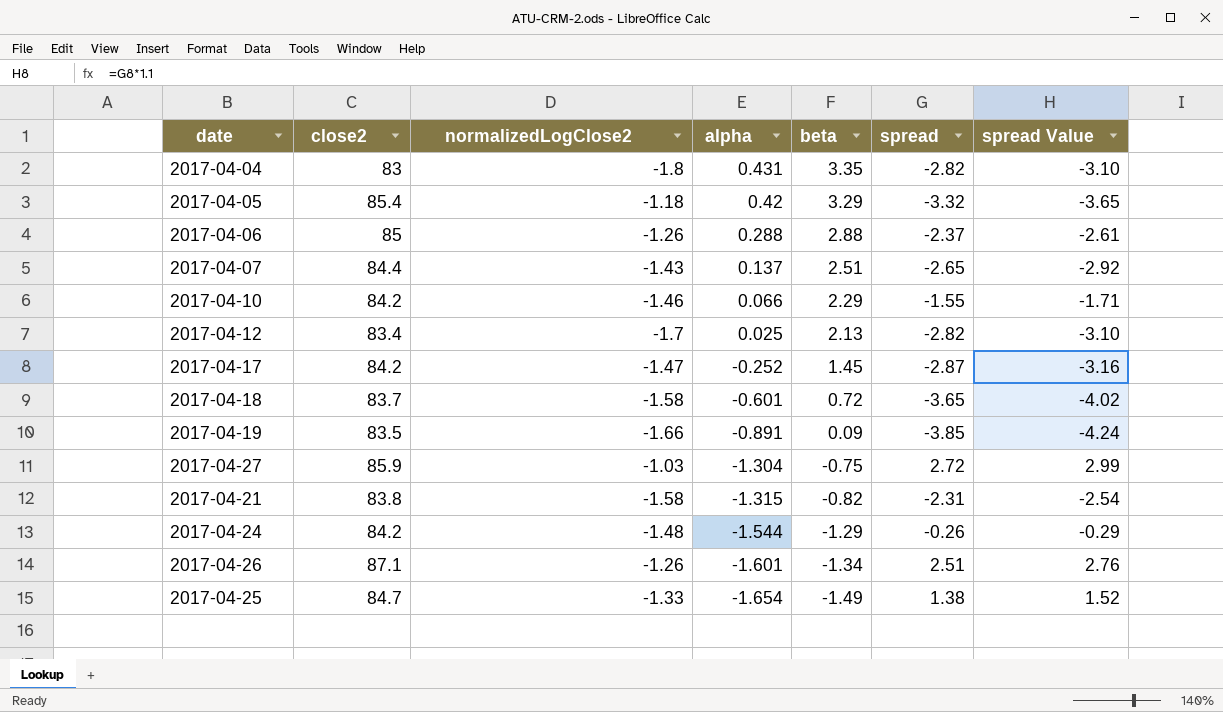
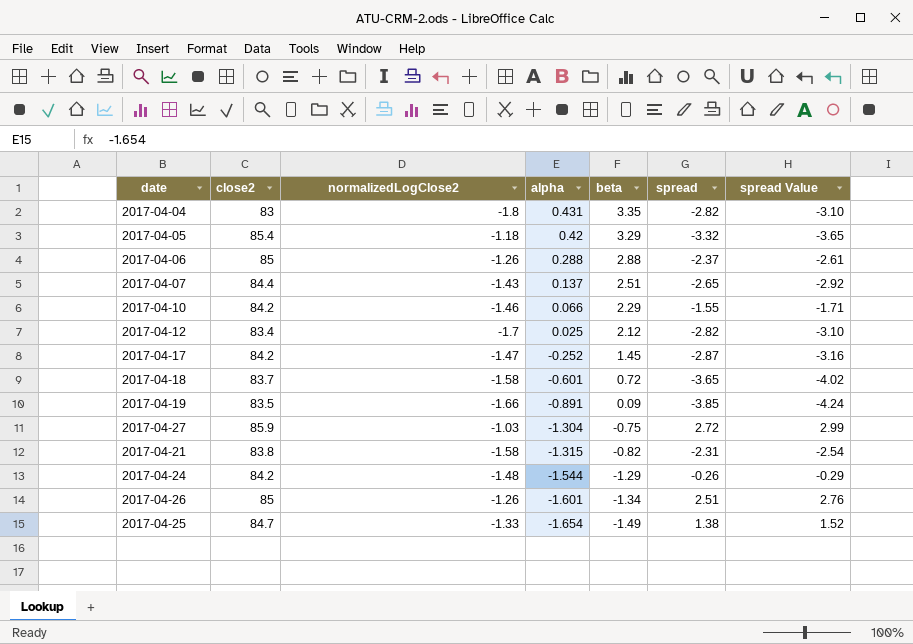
2017-04-12 | beta: 2.13 -> 2.12
2017-04-26 | close2: 87.1 -> 85

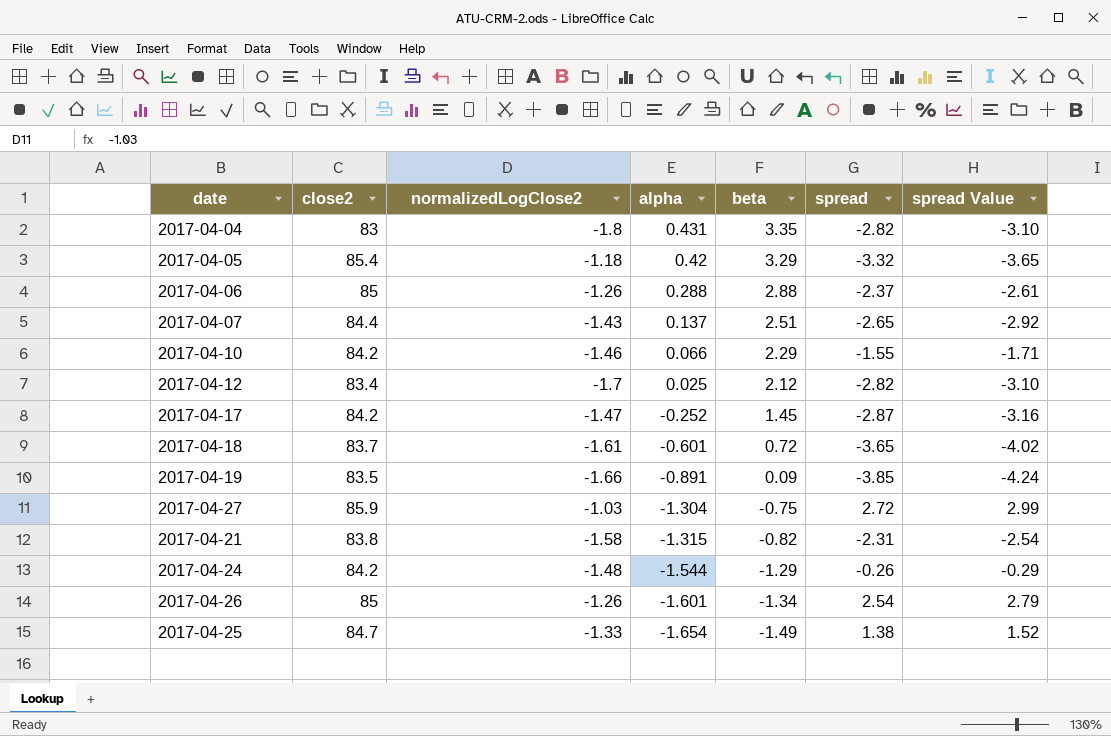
2017-04-18 | normalizedLogClose2: -1.58 -> -1.61
2017-04-26 | spread: 2.51 -> 2.54
2017-04-26 | spread Value: 2.76 -> 2.79

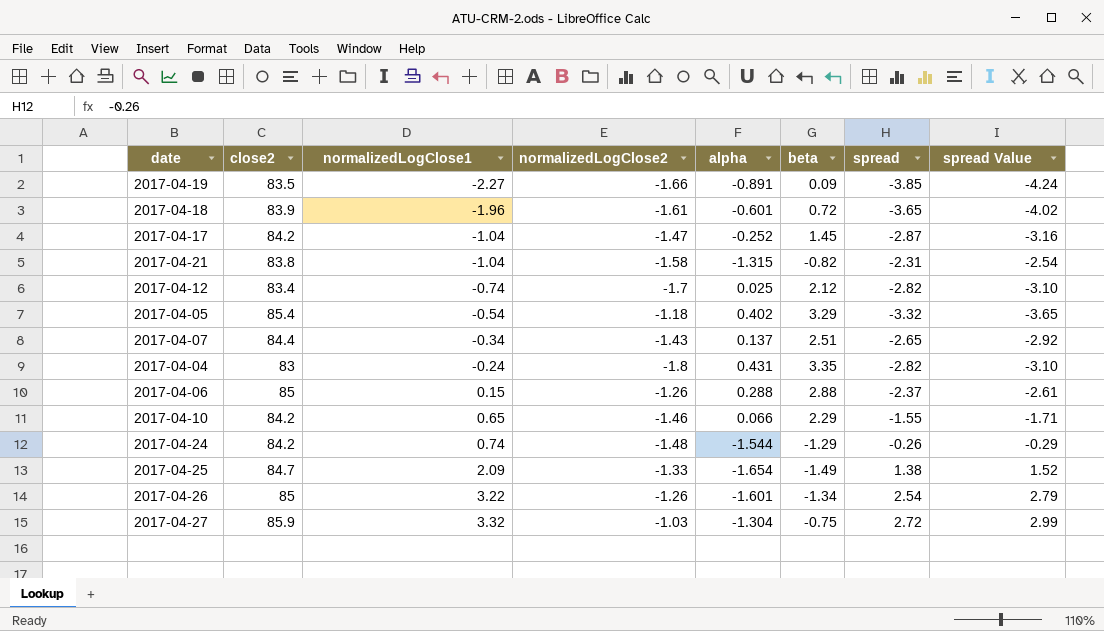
row order: alpha descending -> normalizedLogClose1 ascending
column normalizedLogClose1 | position: none -> 3
2017-04-18 | close2: 83.7 -> 83.9
2017-04-05 | alpha: 0.42 -> 0.402

